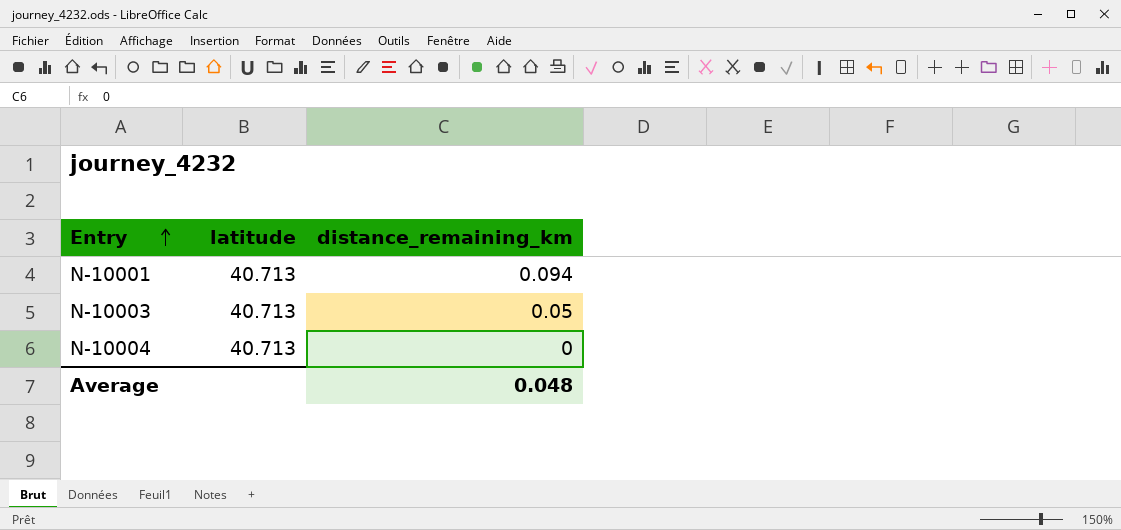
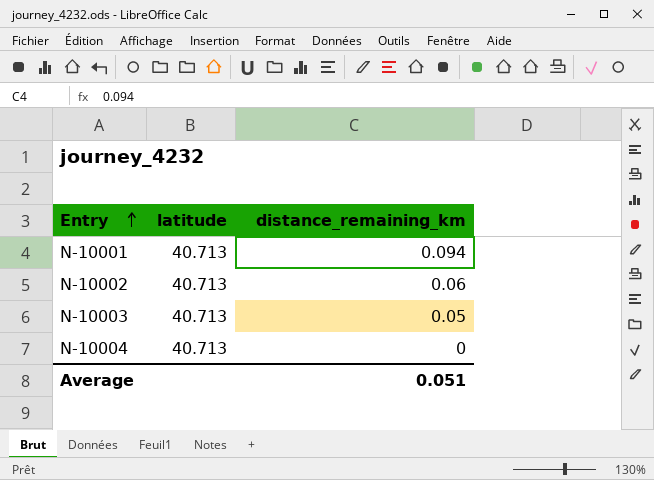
row N-10002: none -> 40.713 | 0.06
Average | distance_remaining_km: 0.048 -> 0.051

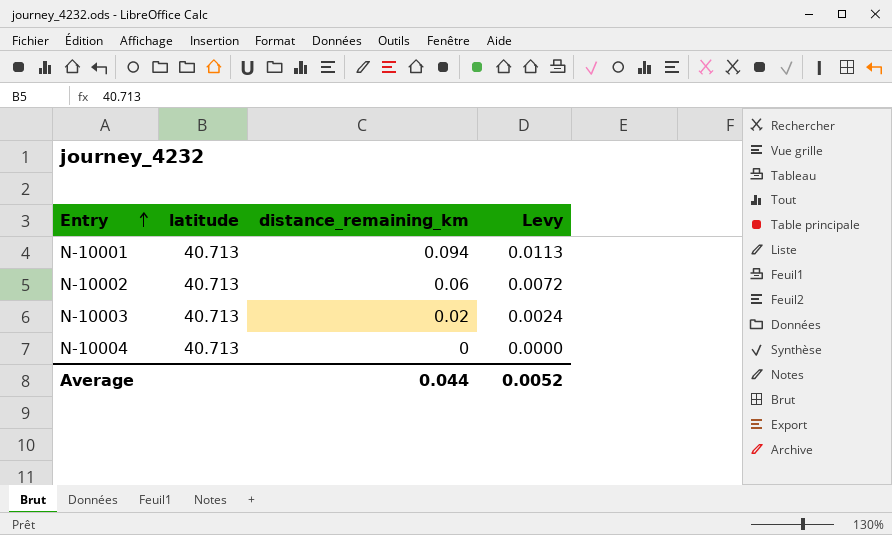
column Levy | formula: none -> [distance_remaining_km] * 0.12
N-10003 | distance_remaining_km: 0.05 -> 0.02
Average | distance_remaining_km: 0.051 -> 0.044

